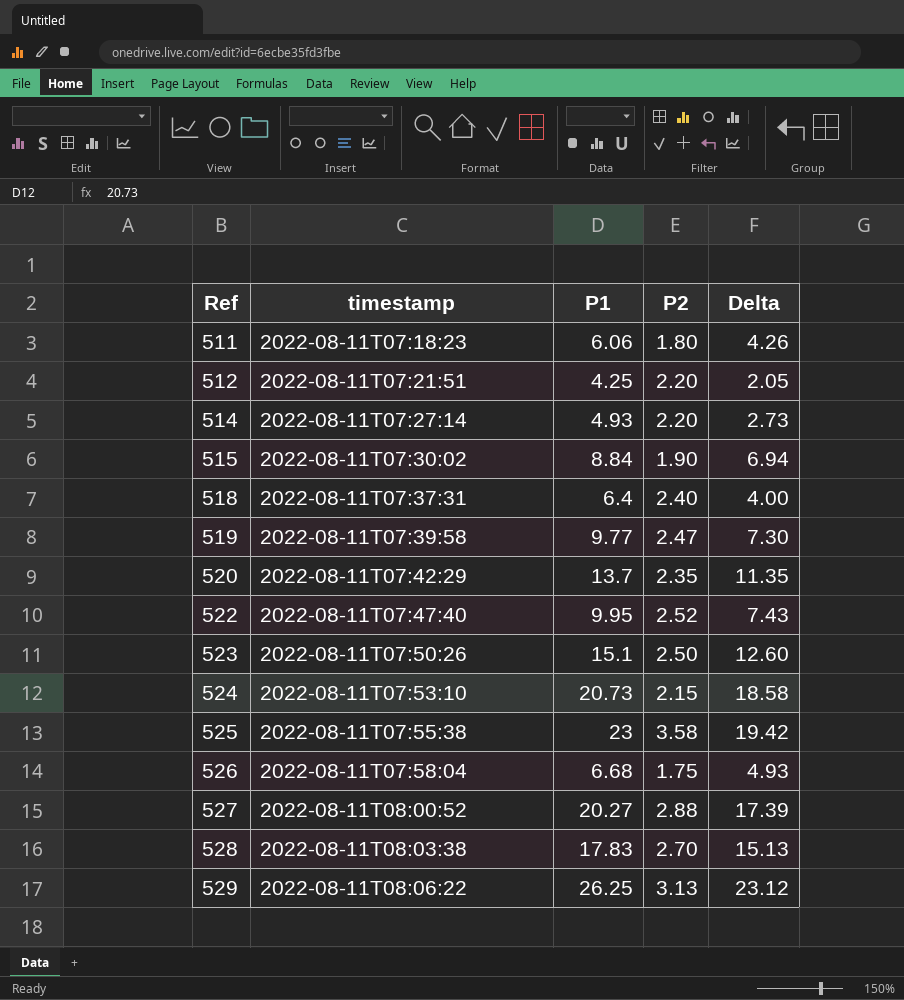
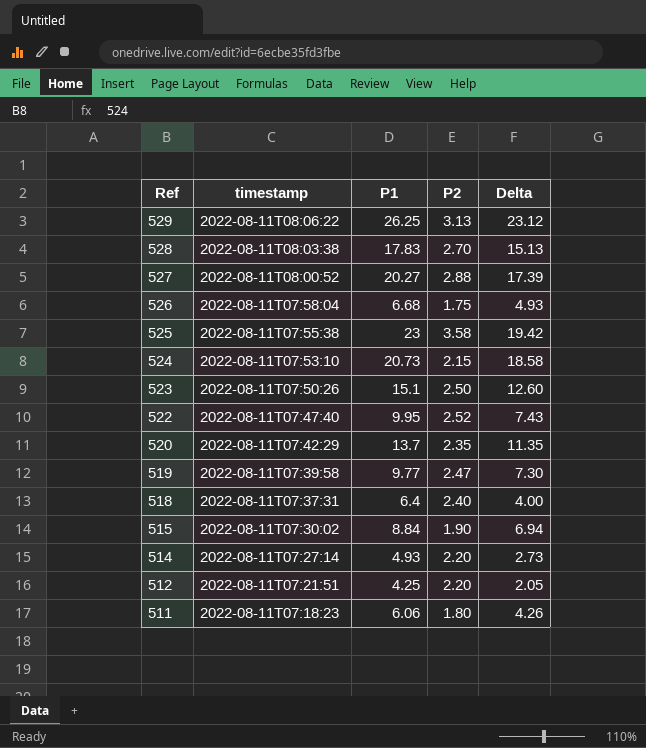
row order: Ref ascending -> Ref descending

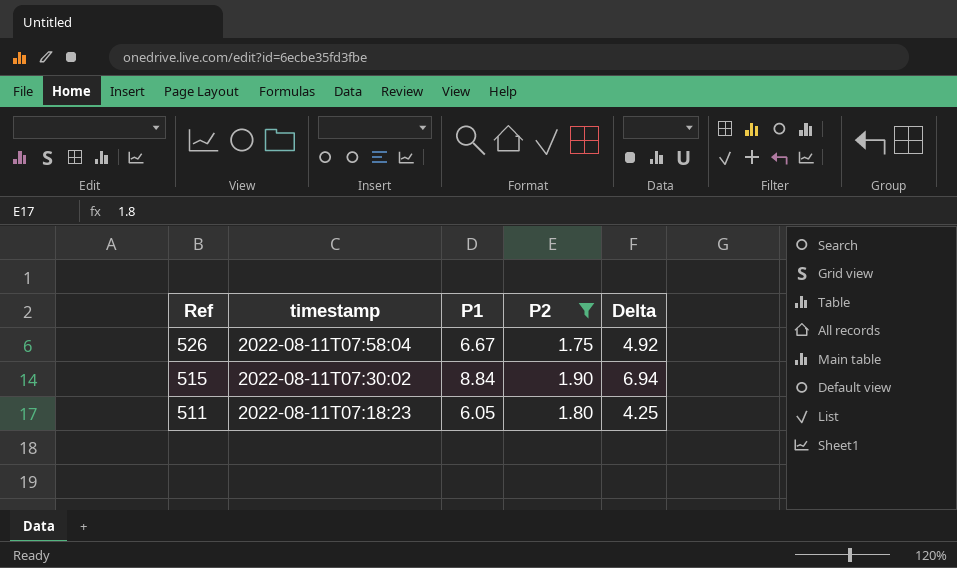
filter: none -> P2 <= 1.90
526 | P1: 6.68 -> 6.67
526 | Delta: 4.93 -> 4.92
511 | P1: 6.06 -> 6.05
511 | Delta: 4.26 -> 4.25

